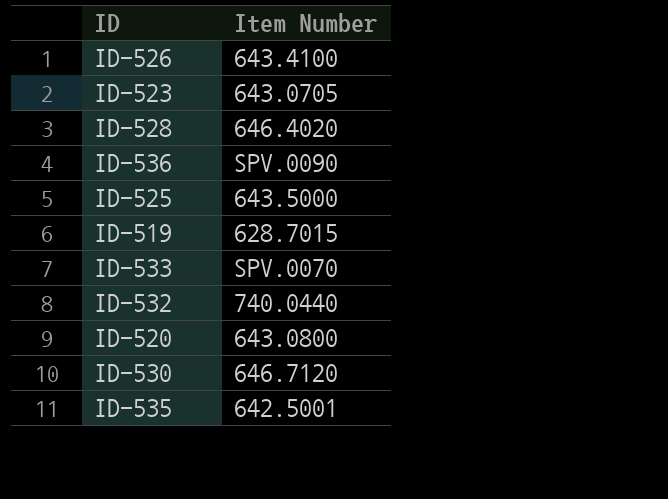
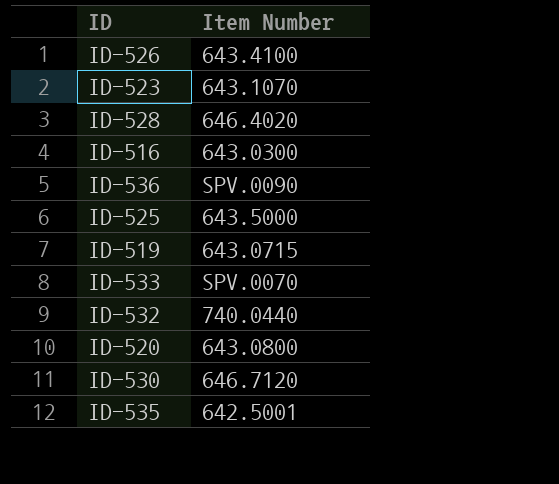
ID-523 | Item Number: 643.0705 -> 643.1070
row ID-516: none -> 643.0300
ID-519 | Item Number: 628.7015 -> 643.0715

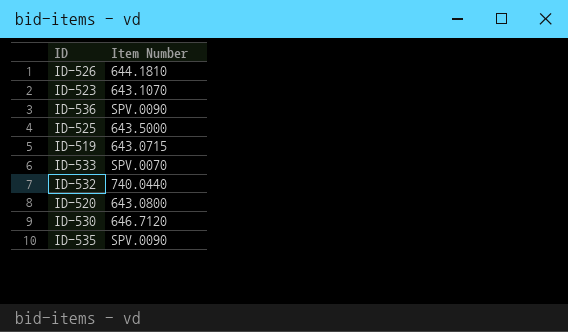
row ID-528: 646.4020 -> none
row ID-516: 643.0300 -> none
ID-526 | Item Number: 643.4100 -> 644.1810
ID-535 | Item Number: 642.5001 -> SPV.0090

